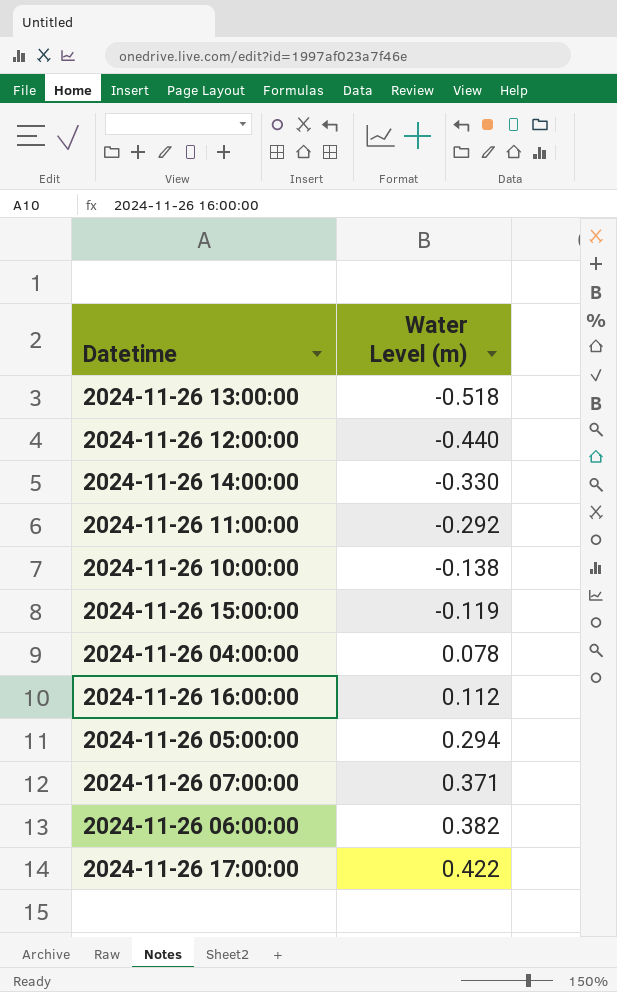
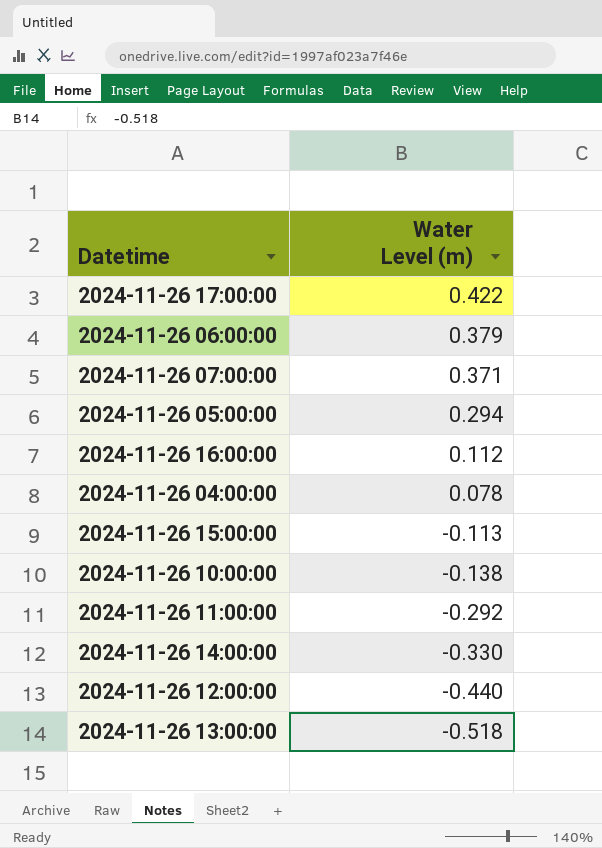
row order: Water Level (m) ascending -> Water Level (m) descending
2024-11-26 06:00:00 | Water Level (m): 0.382 -> 0.379
2024-11-26 15:00:00 | Water Level (m): -0.119 -> -0.113

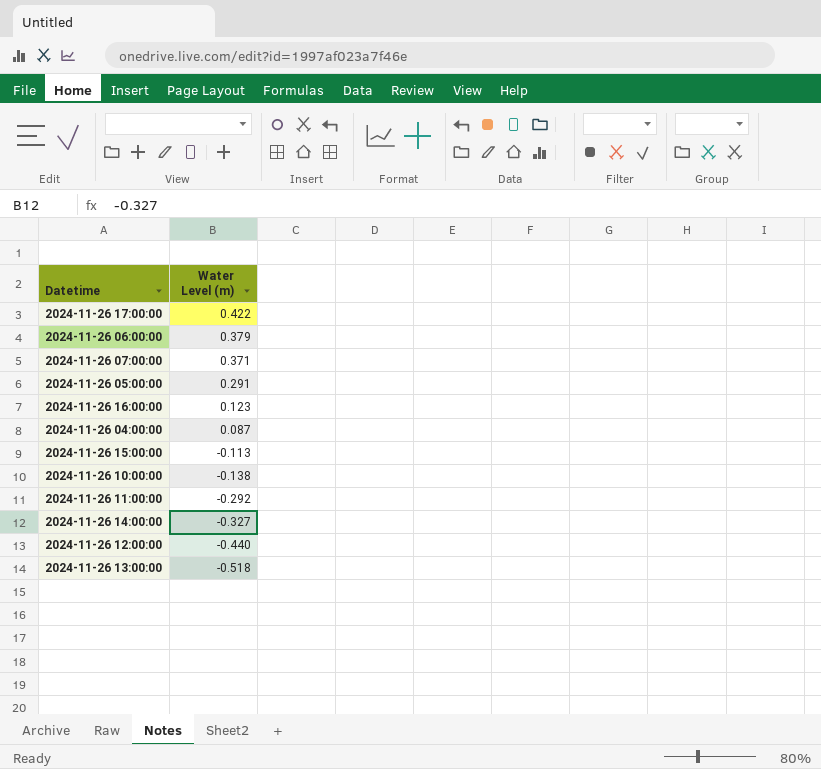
2024-11-26 05:00:00 | Water Level (m): 0.294 -> 0.291
2024-11-26 16:00:00 | Water Level (m): 0.112 -> 0.123
2024-11-26 04:00:00 | Water Level (m): 0.078 -> 0.087
2024-11-26 14:00:00 | Water Level (m): -0.330 -> -0.327

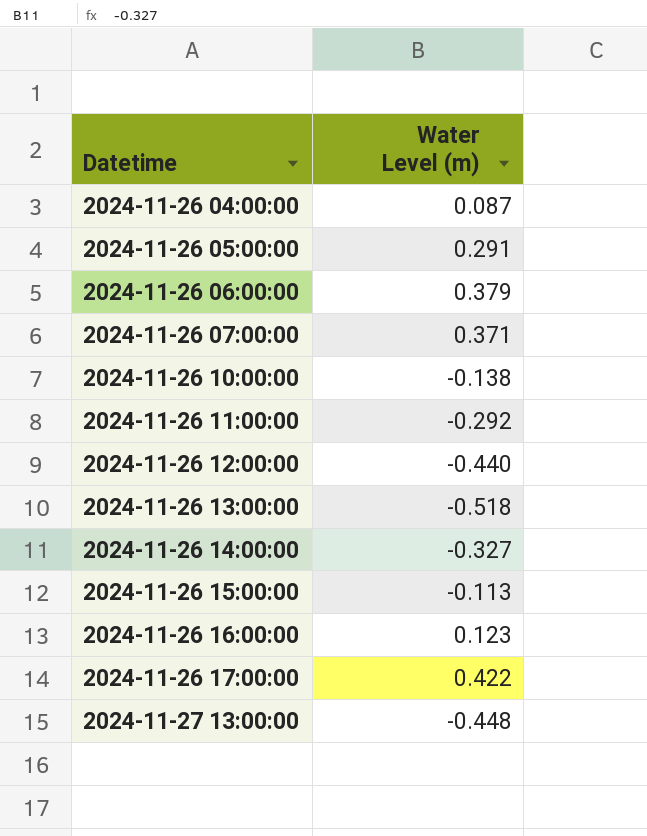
row order: Water Level (m) descending -> Datetime ascending
row 2024-11-27 13:00:00: none -> -0.448

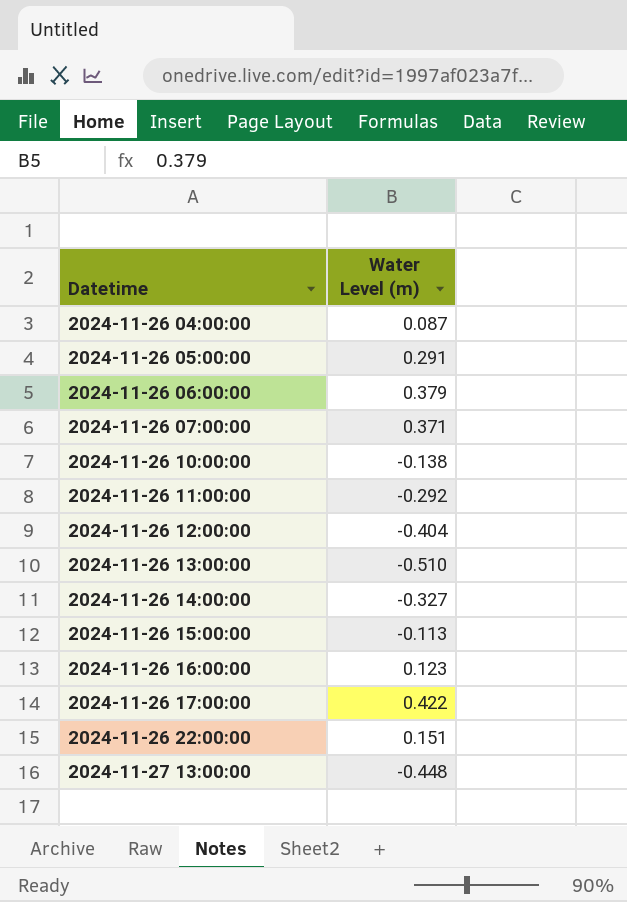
2024-11-26 12:00:00 | Water Level (m): -0.440 -> -0.404
2024-11-26 13:00:00 | Water Level (m): -0.518 -> -0.510
row 2024-11-26 22:00:00: none -> 0.151

